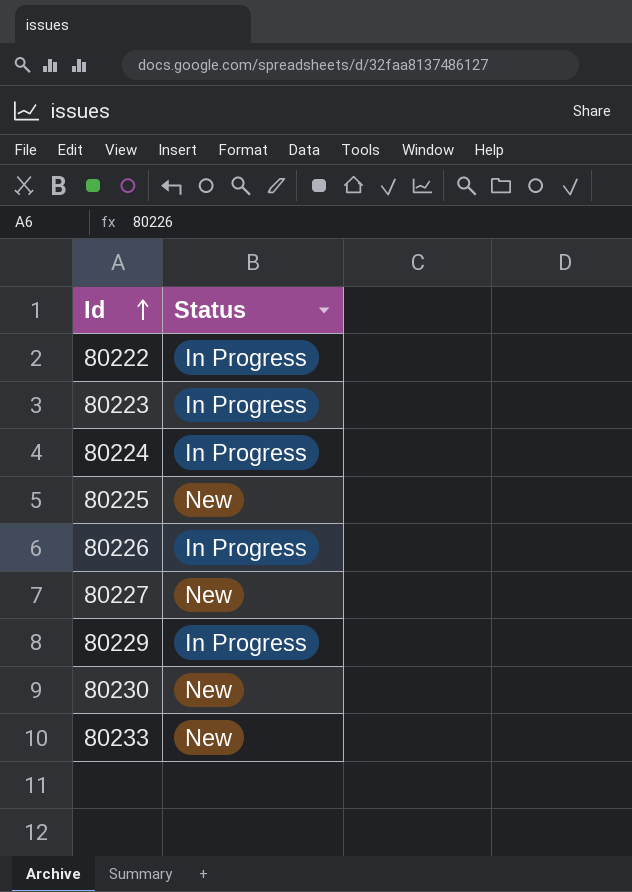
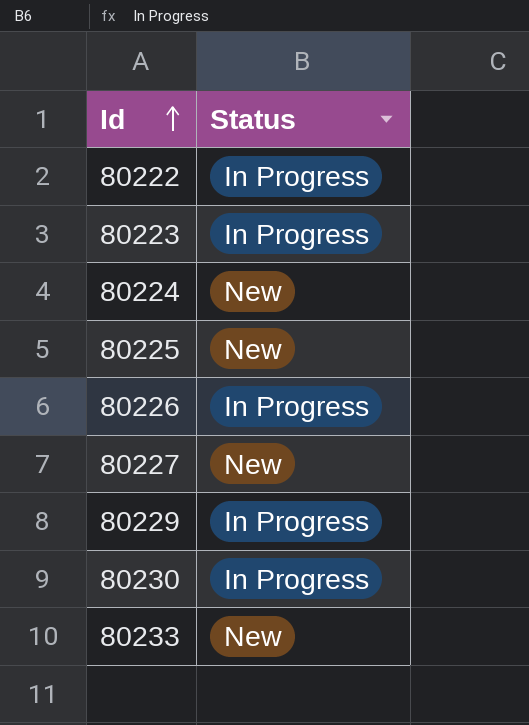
80224 | Status: In Progress -> New
80230 | Status: New -> In Progress

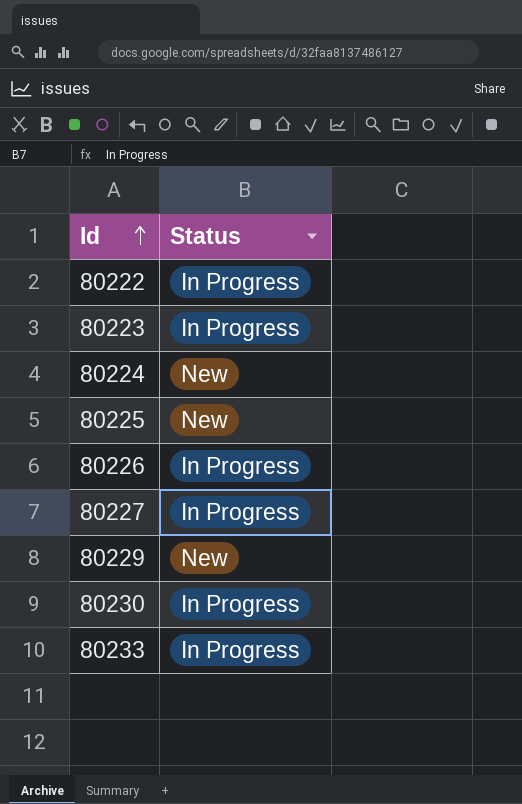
80227 | Status: New -> In Progress
80229 | Status: In Progress -> New
80233 | Status: New -> In Progress

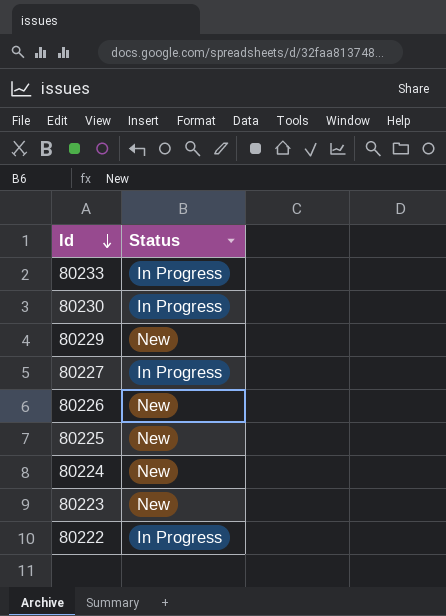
row order: Id ascending -> Id descending
80226 | Status: In Progress -> New
80223 | Status: In Progress -> New

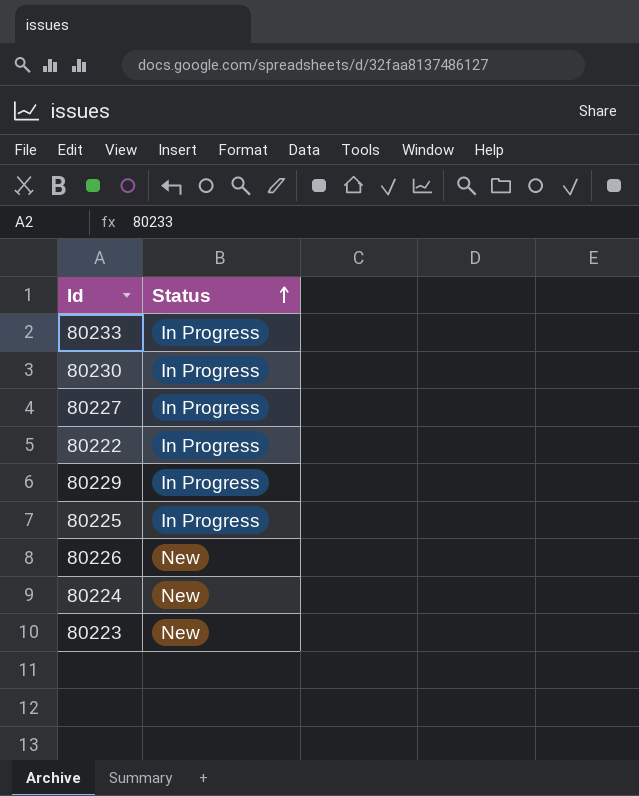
row order: Id descending -> Status ascending
80229 | Status: New -> In Progress
80225 | Status: New -> In Progress

